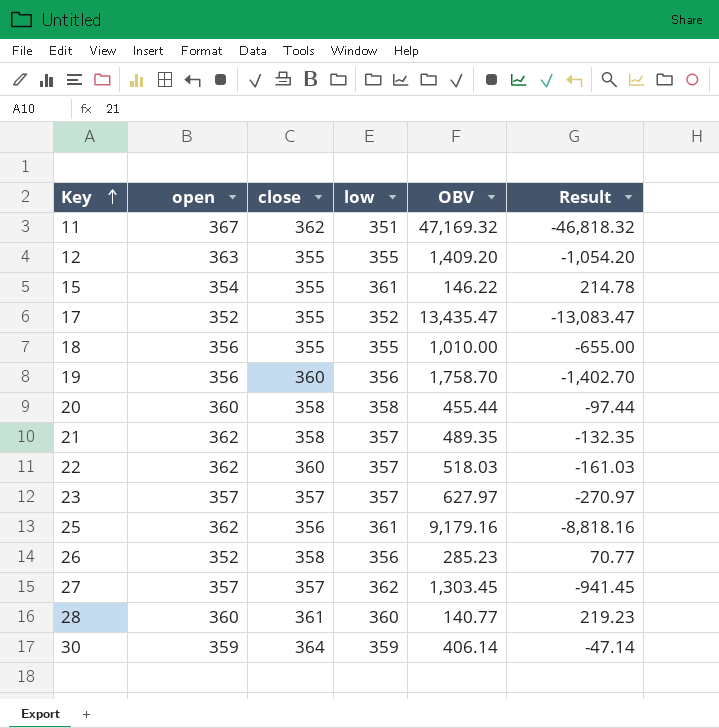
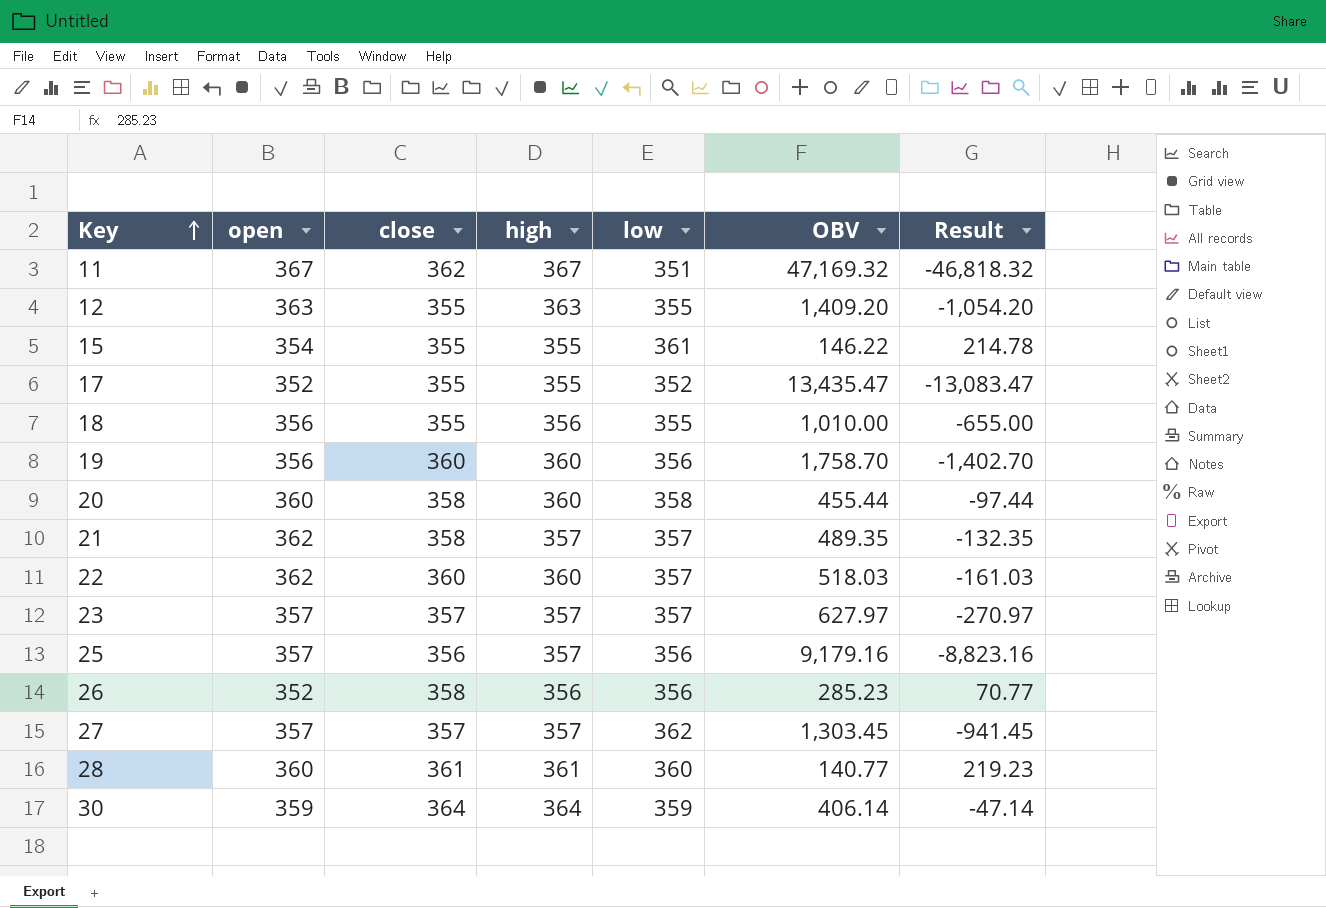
column high | position: none -> 4
25 | open: 362 -> 357
25 | low: 361 -> 356
25 | Result: -8,818.16 -> -8,823.16

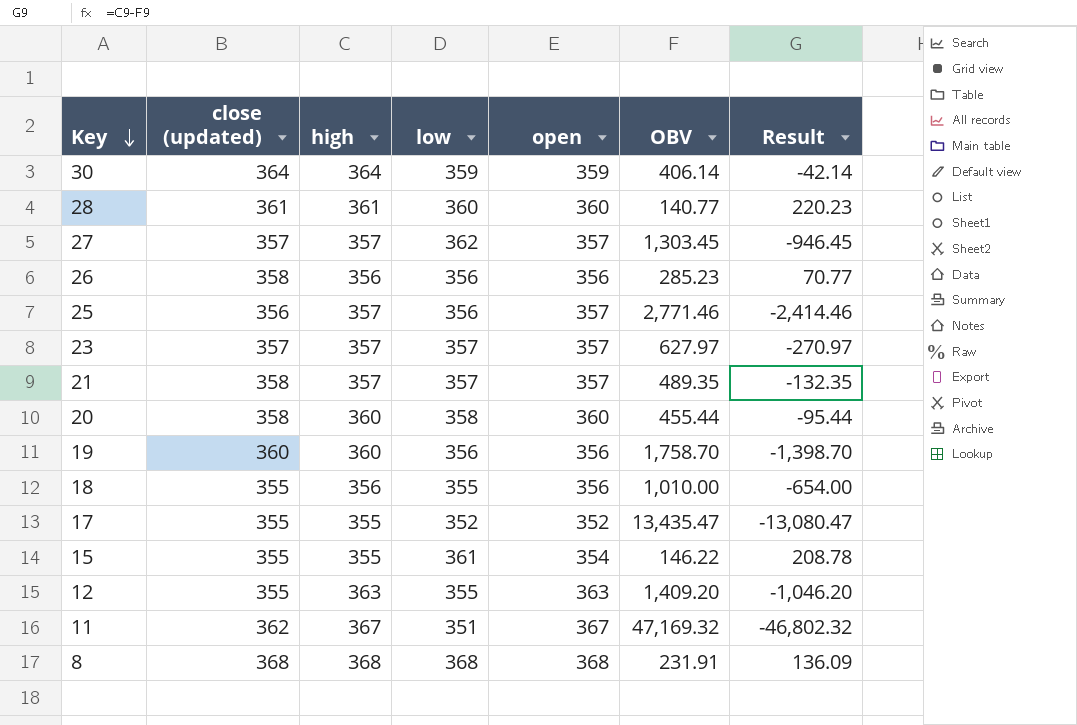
row order: Key ascending -> Key descending
column name: close -> close (updated)
column open | position: 2 -> 5
column Result | formula: [low] - [OBV] -> [high] - [OBV]
row 22: 362 | 360 | 360 | 357 | 518.03 | -161.03 -> none
26 | open: 352 -> 356
25 | OBV: 9,179.16 -> 2,771.46
21 | open: 362 -> 357
row 8: none -> 368 | 368 | 368 | 368 | 231.91 | 136.09

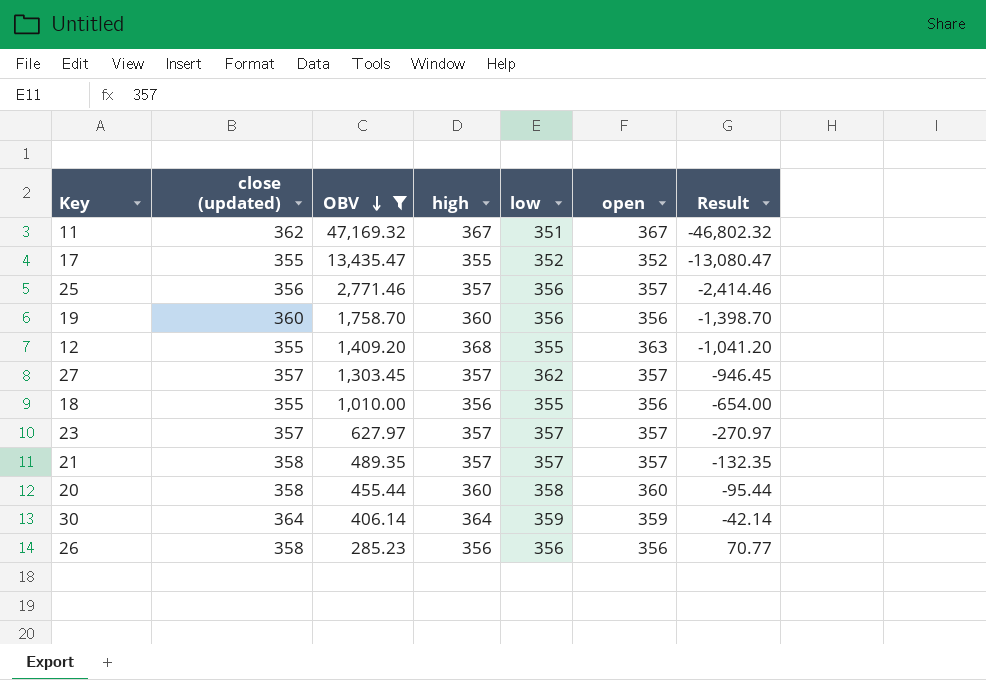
filter: none -> OBV >= 285.23
row order: Key descending -> OBV descending
column OBV | position: 6 -> 3
12 | high: 363 -> 368
12 | Result: -1,046.20 -> -1,041.20

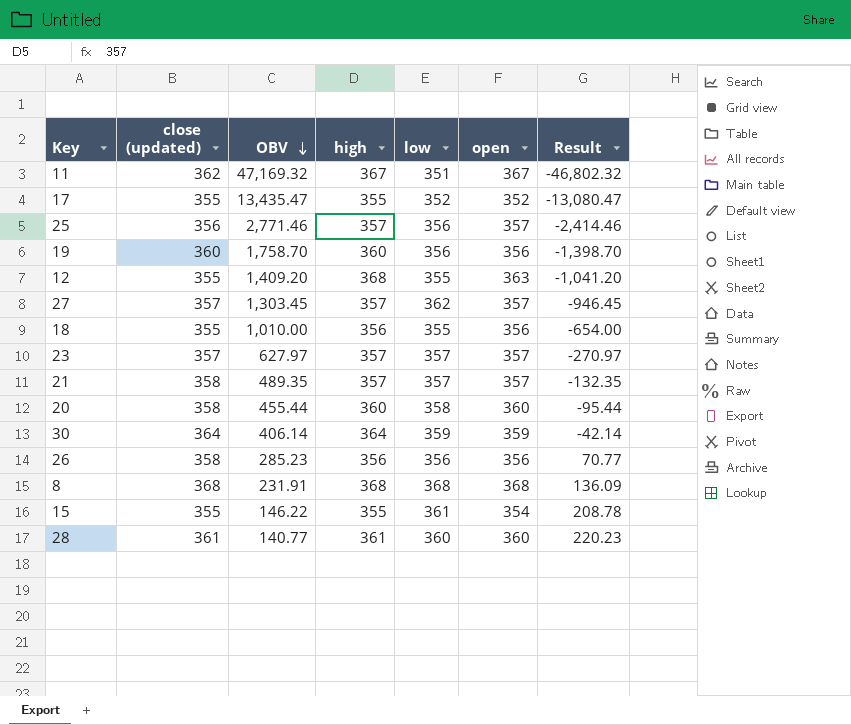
filter: OBV >= 285.23 -> none

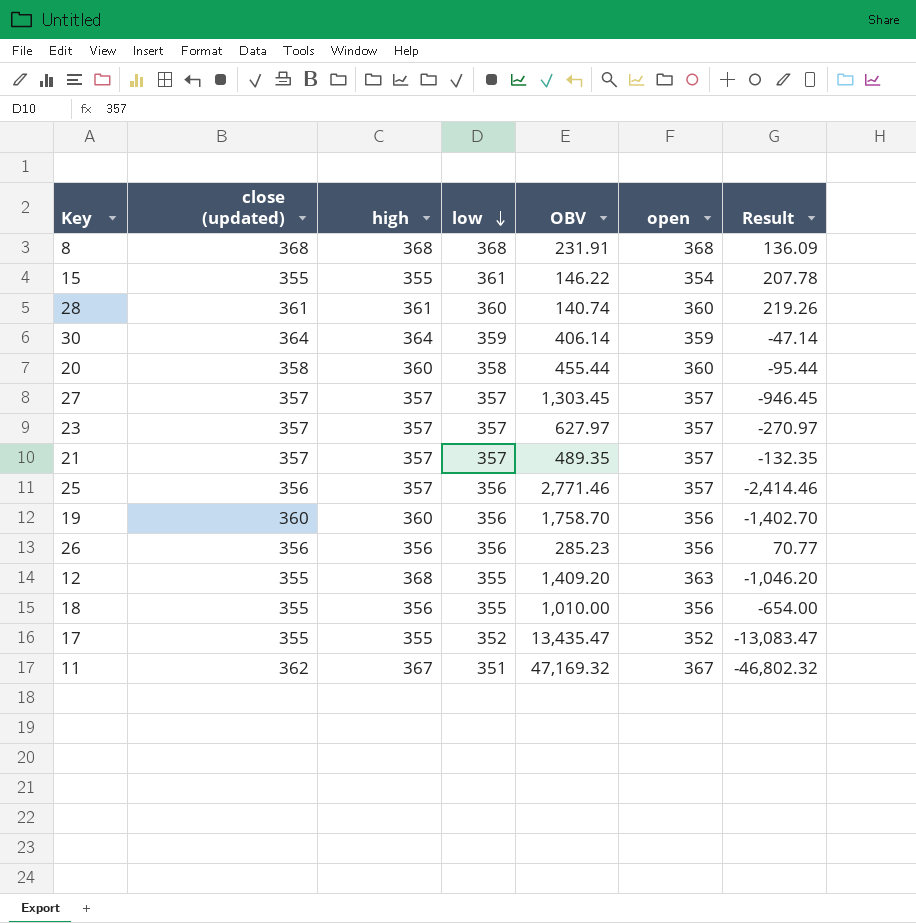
row order: OBV descending -> low descending
column OBV | position: 3 -> 5
column Result | formula: [high] - [OBV] -> [open] - [OBV]
28 | OBV: 140.77 -> 140.74
27 | low: 362 -> 357
21 | close (updated): 358 -> 357
26 | close (updated): 358 -> 356

